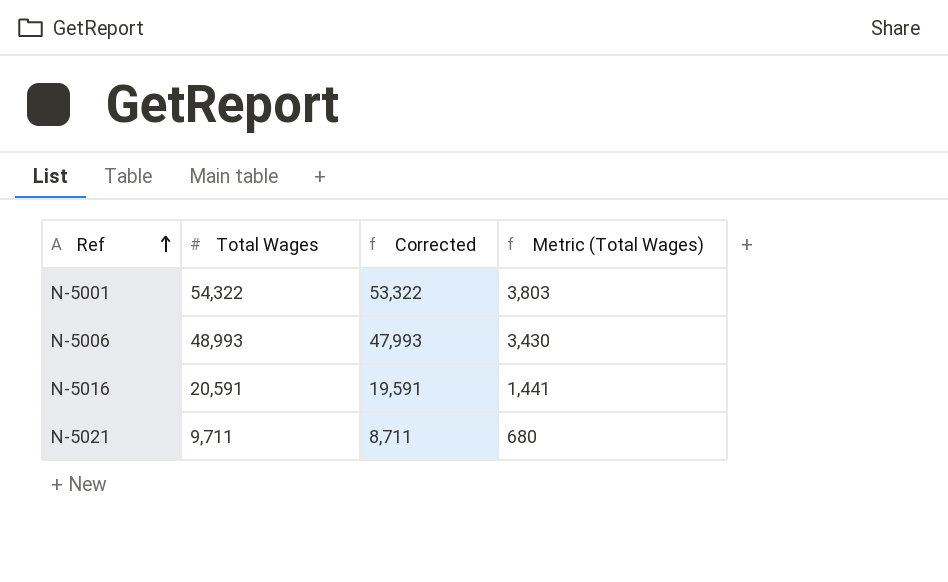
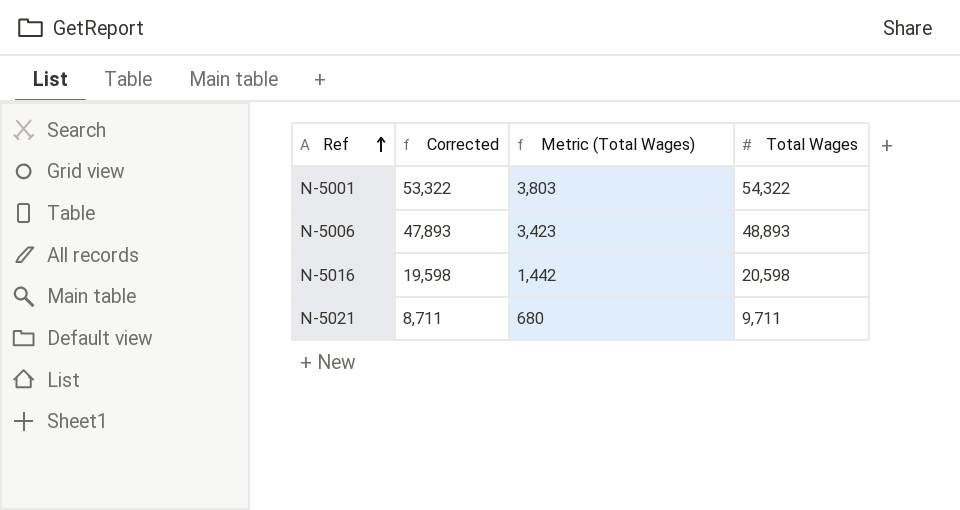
column Total Wages | position: 2 -> 4
N-5006 | Corrected: 47,993 -> 47,893
N-5006 | Metric (Total Wages): 3,430 -> 3,423
N-5006 | Total Wages: 48,993 -> 48,893
N-5016 | Corrected: 19,591 -> 19,598
N-5016 | Metric (Total Wages): 1,441 -> 1,442
N-5016 | Total Wages: 20,591 -> 20,598

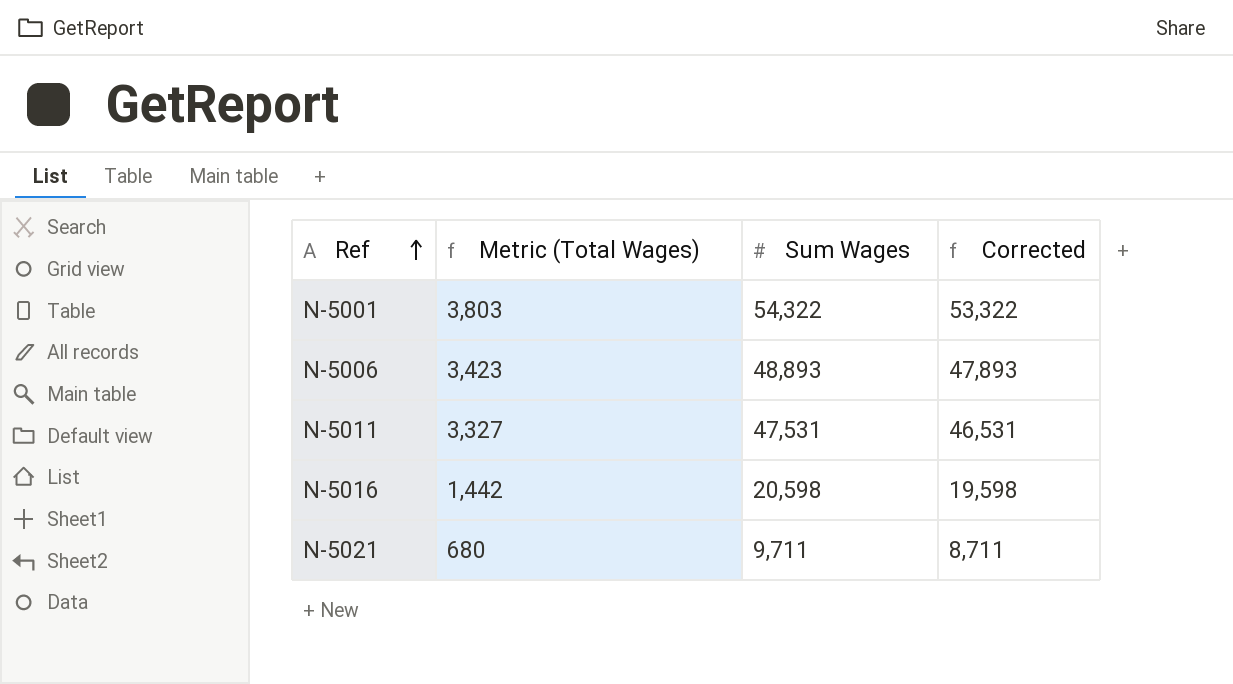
column name: Total Wages -> Sum Wages
column Corrected | position: 2 -> 4
row N-5011: none -> 3,327 | 47,531 | 46,531

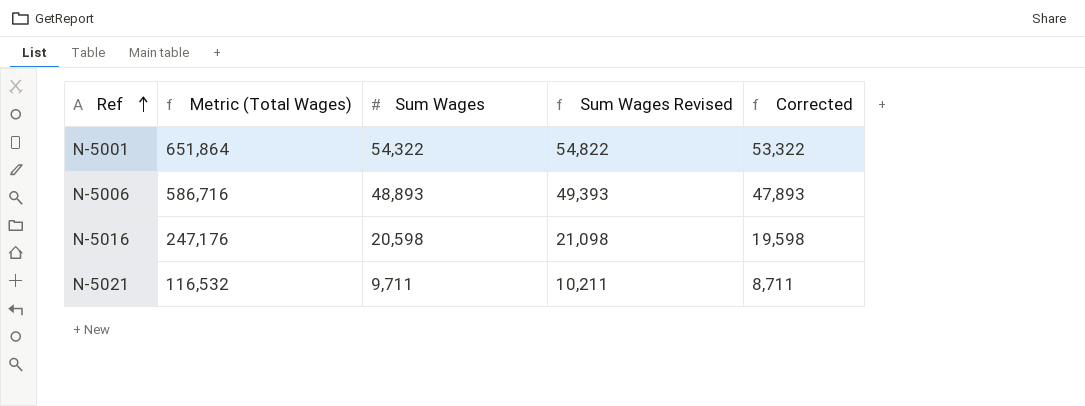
column Metric (Total Wages) | formula: [Sum Wages] * 0.07 -> [Sum Wages] * 12
column Sum Wages Revised | formula: none -> [Sum Wages] + 500
row N-5011: 3,327 | 47,531 | 46,531 -> none

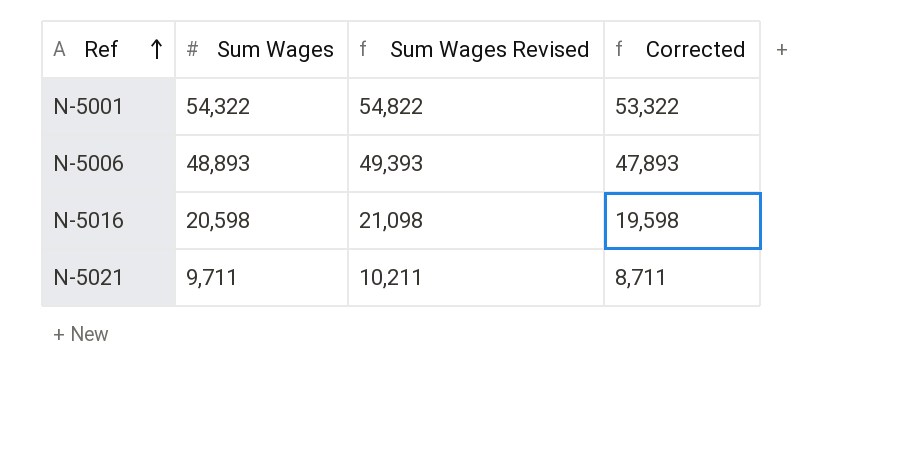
column Metric (Total Wages) | formula: [Sum Wages] * 12 -> none

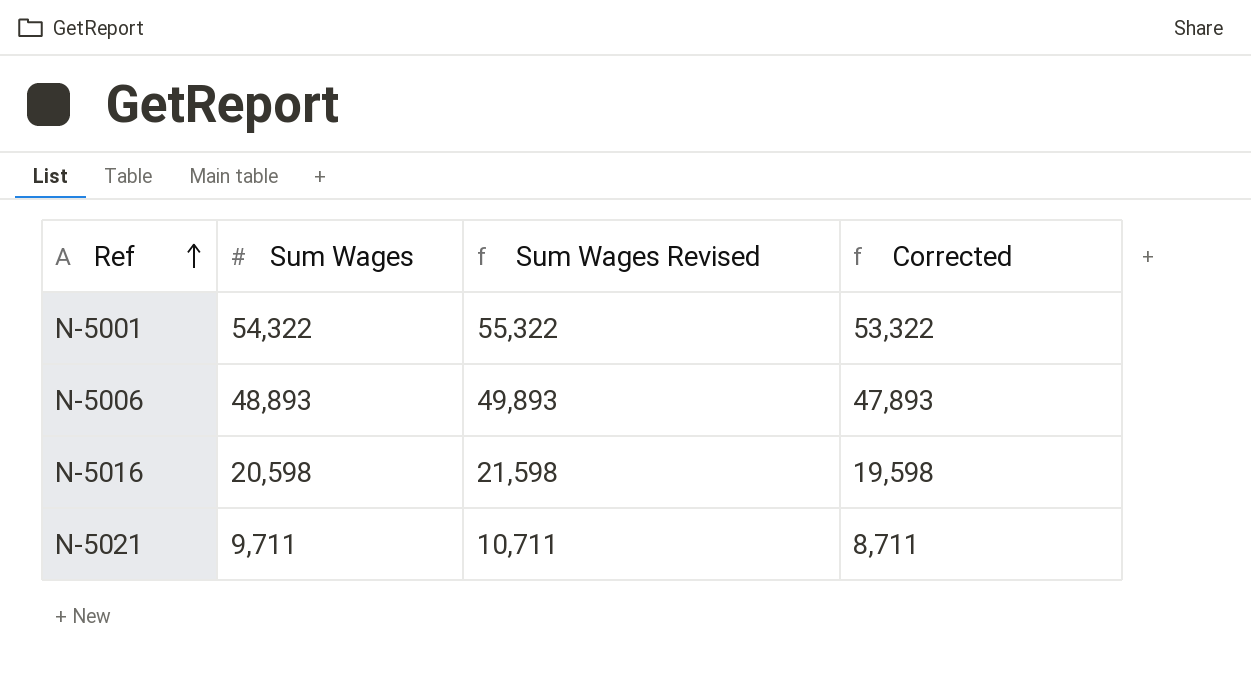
column Sum Wages Revised | formula: [Sum Wages] + 500 -> [Sum Wages] + 1000

